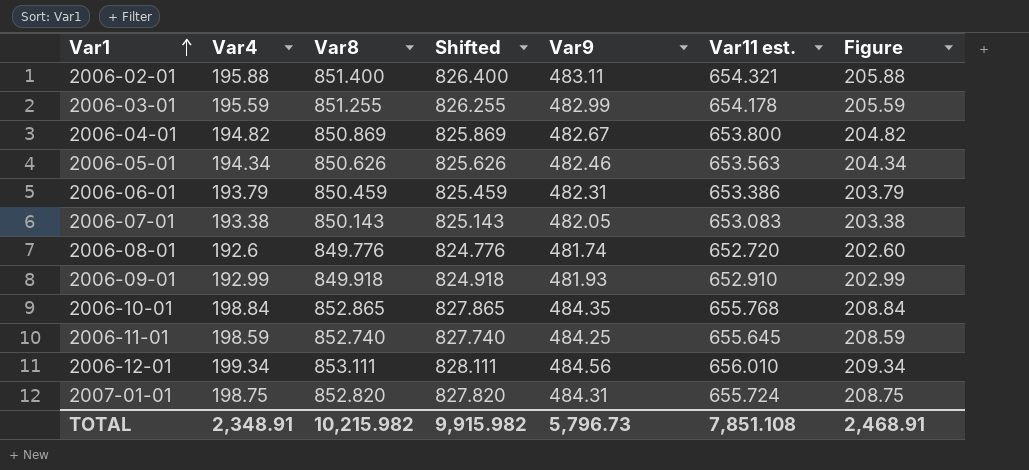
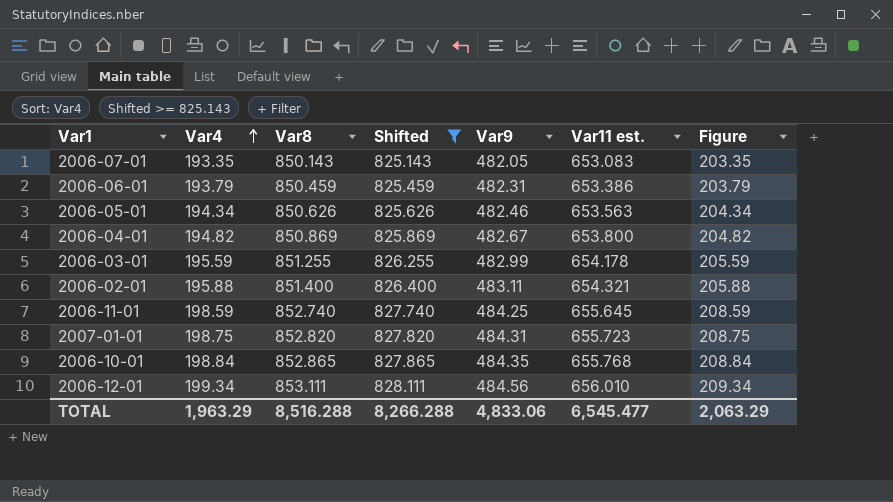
filter: none -> Shifted >= 825.143
row order: Var1 ascending -> Var4 ascending
2006-07-01 | Var4: 193.38 -> 193.35
2006-07-01 | Figure: 203.38 -> 203.35
2007-01-01 | Var11 est.: 655.724 -> 655.723
TOTAL | Var4: 2,348.91 -> 1,963.29
TOTAL | Var8: 10,215.982 -> 8,516.288
TOTAL | Shifted: 9,915.982 -> 8,266.288
TOTAL | Var9: 5,796.73 -> 4,833.06
TOTAL | Var11 est.: 7,851.108 -> 6,545.477
TOTAL | Figure: 2,468.91 -> 2,063.29

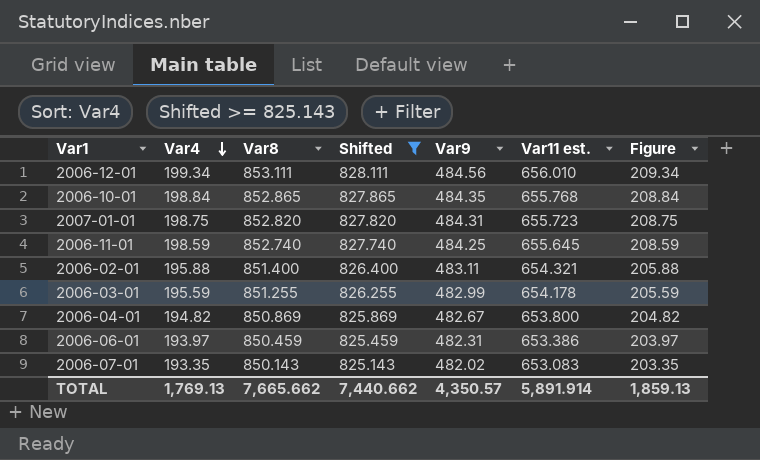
row order: Var4 ascending -> Var4 descending
row 2006-05-01: 194.34 | 850.626 | 825.626 | 482.46 | 653.563 | 204.34 -> none
2006-06-01 | Var4: 193.79 -> 193.97
2006-06-01 | Figure: 203.79 -> 203.97
2006-07-01 | Var9: 482.05 -> 482.02
TOTAL | Var4: 1,963.29 -> 1,769.13
TOTAL | Var8: 8,516.288 -> 7,665.662
TOTAL | Shifted: 8,266.288 -> 7,440.662
TOTAL | Var9: 4,833.06 -> 4,350.57
TOTAL | Var11 est.: 6,545.477 -> 5,891.914
TOTAL | Figure: 2,063.29 -> 1,859.13

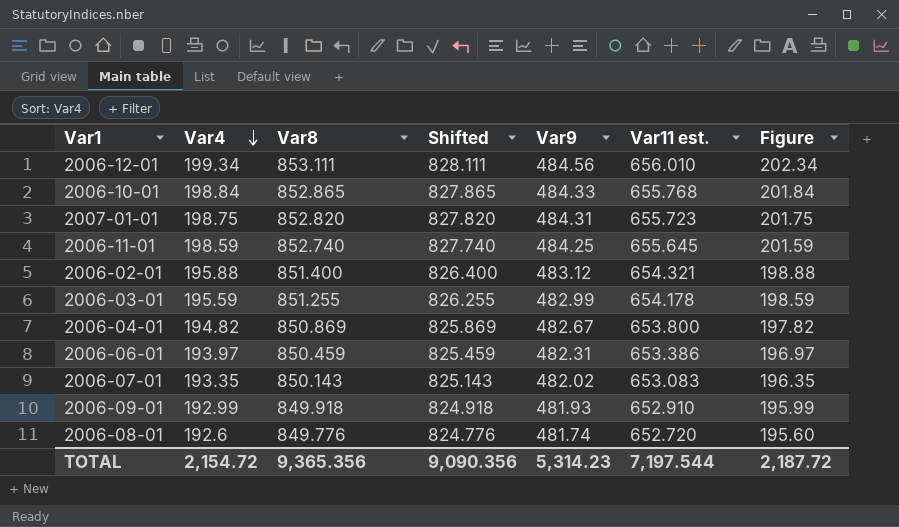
filter: Shifted >= 825.143 -> none
column Figure | formula: [Var4] + 10 -> [Var4] + 3
2006-10-01 | Var9: 484.35 -> 484.33
2006-02-01 | Var9: 483.11 -> 483.12
TOTAL | Var4: 1,769.13 -> 2,154.72
TOTAL | Var8: 7,665.662 -> 9,365.356
TOTAL | Shifted: 7,440.662 -> 9,090.356
TOTAL | Var9: 4,350.57 -> 5,314.23
TOTAL | Var11 est.: 5,891.914 -> 7,197.544
TOTAL | Figure: 1,859.13 -> 2,187.72

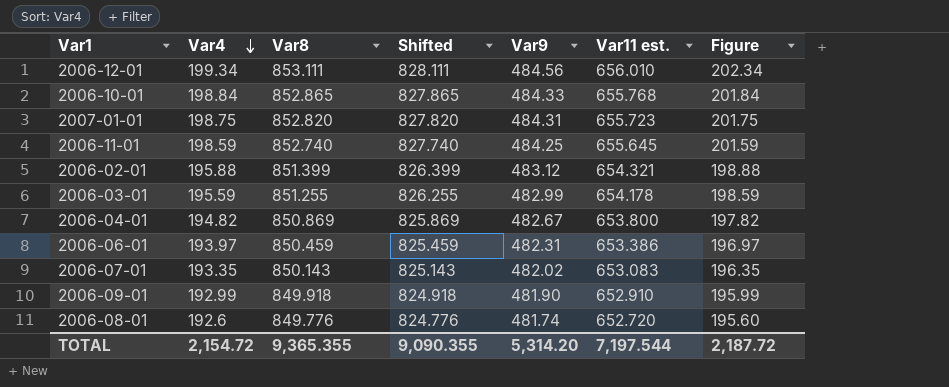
2006-02-01 | Var8: 851.400 -> 851.399
2006-02-01 | Shifted: 826.400 -> 826.399
2006-09-01 | Var9: 481.93 -> 481.90
TOTAL | Var8: 9,365.356 -> 9,365.355
TOTAL | Shifted: 9,090.356 -> 9,090.355
TOTAL | Var9: 5,314.23 -> 5,314.20

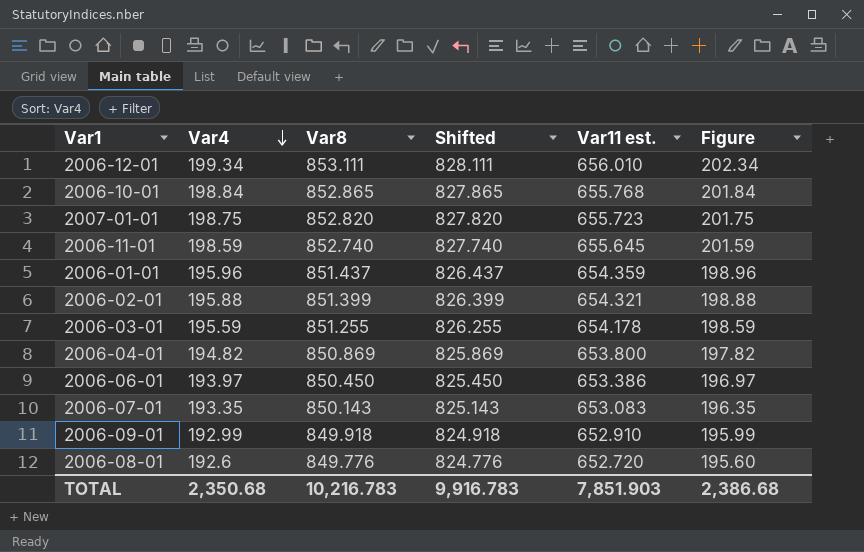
column Var9 | position: 5 -> none
row 2006-01-01: none -> 195.96 | 851.437 | 826.437 | 654.359 | 198.96
2006-06-01 | Var8: 850.459 -> 850.450
2006-06-01 | Shifted: 825.459 -> 825.450
TOTAL | Var4: 2,154.72 -> 2,350.68
TOTAL | Var8: 9,365.355 -> 10,216.783
TOTAL | Shifted: 9,090.355 -> 9,916.783
TOTAL | Var11 est.: 7,197.544 -> 7,851.903
TOTAL | Figure: 2,187.72 -> 2,386.68

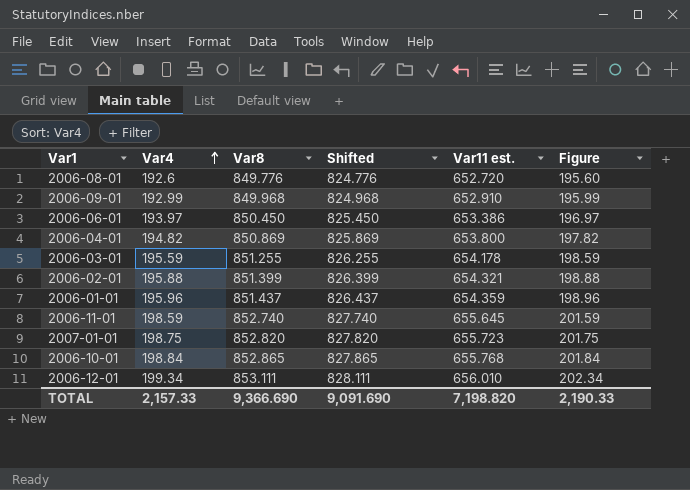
row order: Var4 descending -> Var4 ascending
row 2006-07-01: 193.35 | 850.143 | 825.143 | 653.083 | 196.35 -> none
2006-09-01 | Var8: 849.918 -> 849.968
2006-09-01 | Shifted: 824.918 -> 824.968
TOTAL | Var4: 2,350.68 -> 2,157.33
TOTAL | Var8: 10,216.783 -> 9,366.690
TOTAL | Shifted: 9,916.783 -> 9,091.690
TOTAL | Var11 est.: 7,851.903 -> 7,198.820
TOTAL | Figure: 2,386.68 -> 2,190.33

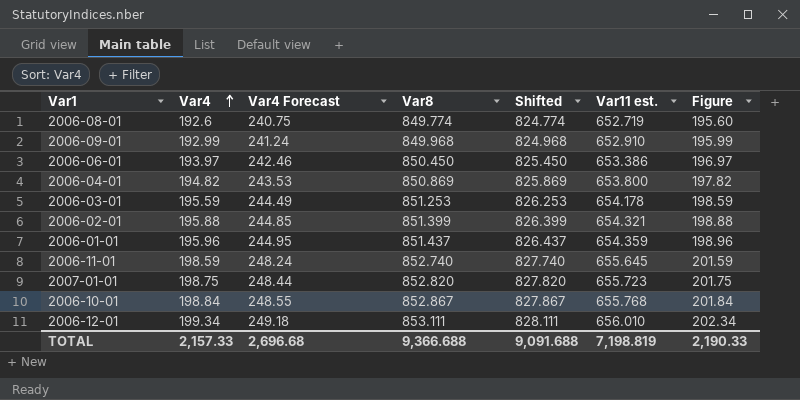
column Var4 Forecast | formula: none -> [Var4] * 1.25
2006-08-01 | Var8: 849.776 -> 849.774
2006-08-01 | Shifted: 824.776 -> 824.774
2006-08-01 | Var11 est.: 652.720 -> 652.719
2006-03-01 | Var8: 851.255 -> 851.253
2006-03-01 | Shifted: 826.255 -> 826.253
2006-10-01 | Var8: 852.865 -> 852.867
2006-10-01 | Shifted: 827.865 -> 827.867
TOTAL | Var8: 9,366.690 -> 9,366.688
TOTAL | Shifted: 9,091.690 -> 9,091.688
TOTAL | Var11 est.: 7,198.820 -> 7,198.819

